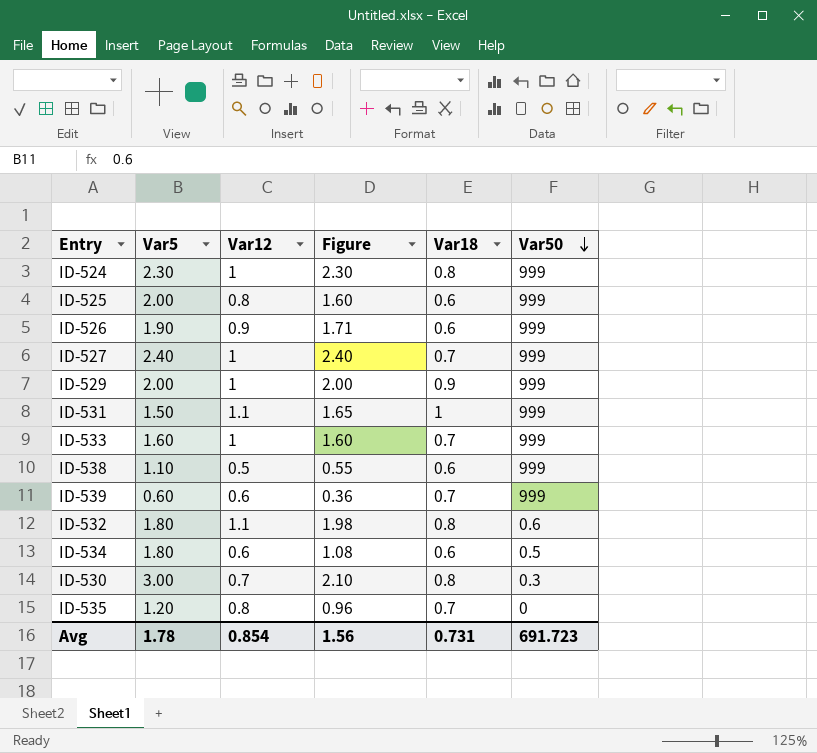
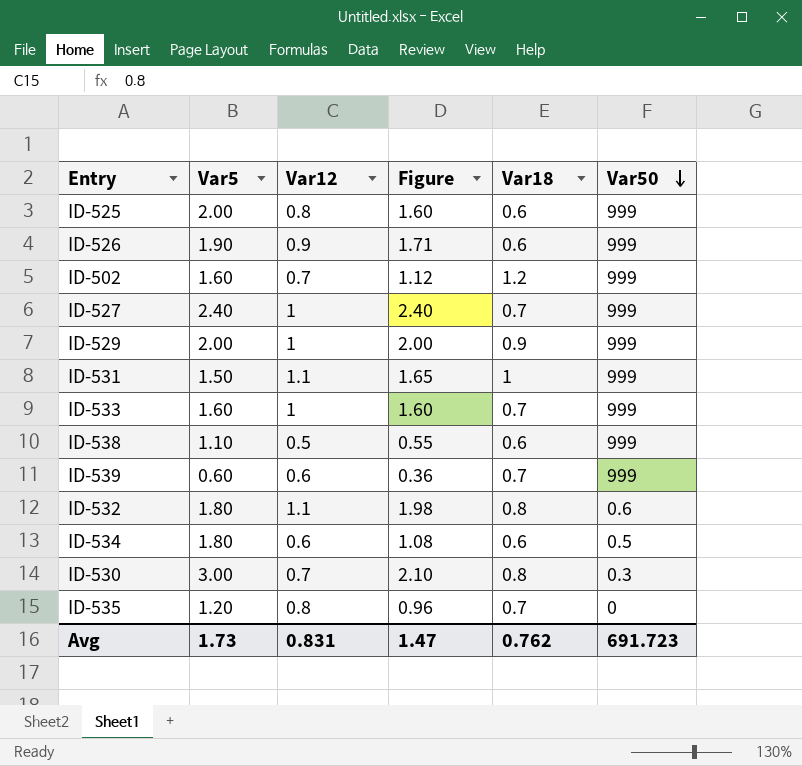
row ID-524: 2.30 | 1 | 2.30 | 0.8 | 999 -> none
row ID-502: none -> 1.60 | 0.7 | 1.12 | 1.2 | 999
Avg | Var5: 1.78 -> 1.73
Avg | Var12: 0.854 -> 0.831
Avg | Figure: 1.56 -> 1.47
Avg | Var18: 0.731 -> 0.762

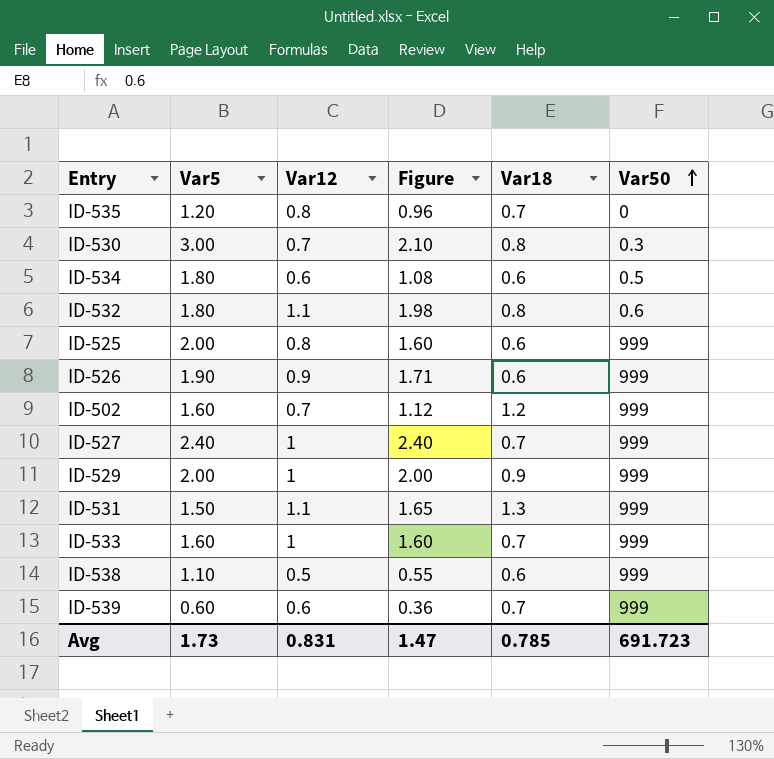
row order: Var50 descending -> Var50 ascending
ID-531 | Var18: 1 -> 1.3
Avg | Var18: 0.762 -> 0.785

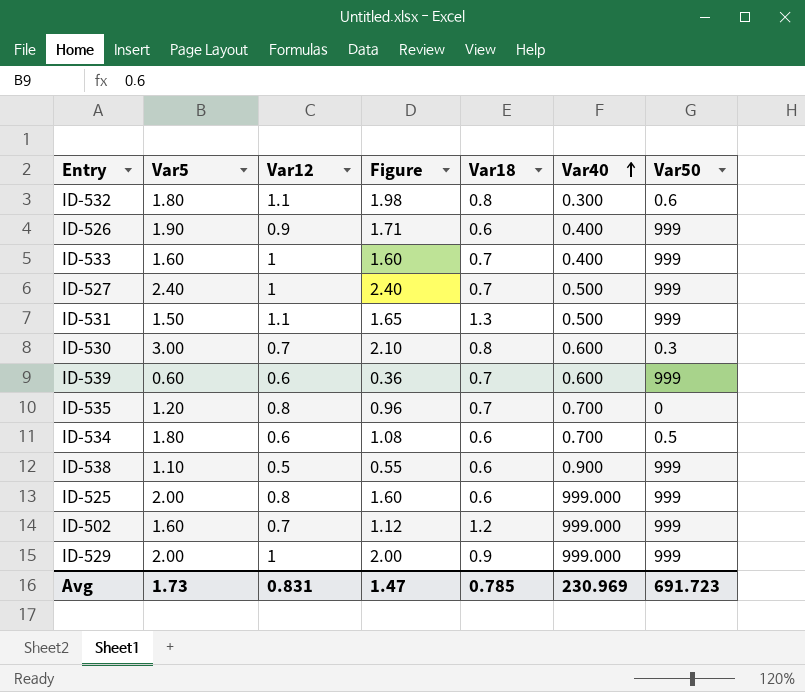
row order: Var50 ascending -> Var40 ascending
column Var40 | position: none -> 6

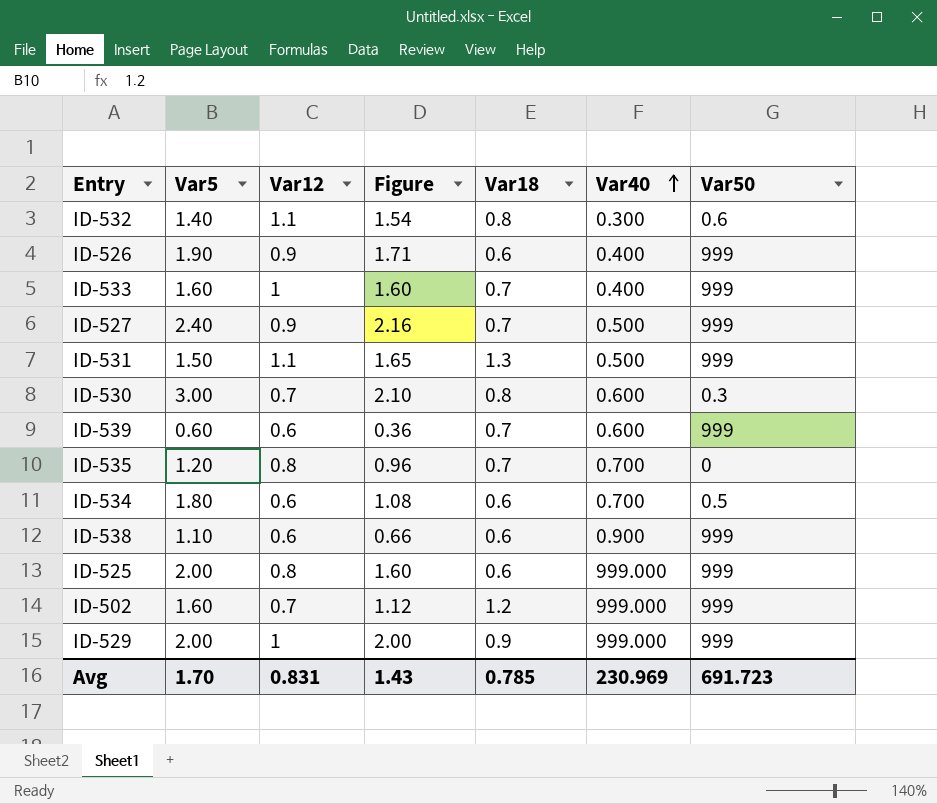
ID-532 | Var5: 1.80 -> 1.40
ID-532 | Figure: 1.98 -> 1.54
ID-527 | Var12: 1 -> 0.9
ID-527 | Figure: 2.40 -> 2.16
ID-538 | Var12: 0.5 -> 0.6
ID-538 | Figure: 0.55 -> 0.66
Avg | Var5: 1.73 -> 1.70
Avg | Figure: 1.47 -> 1.43

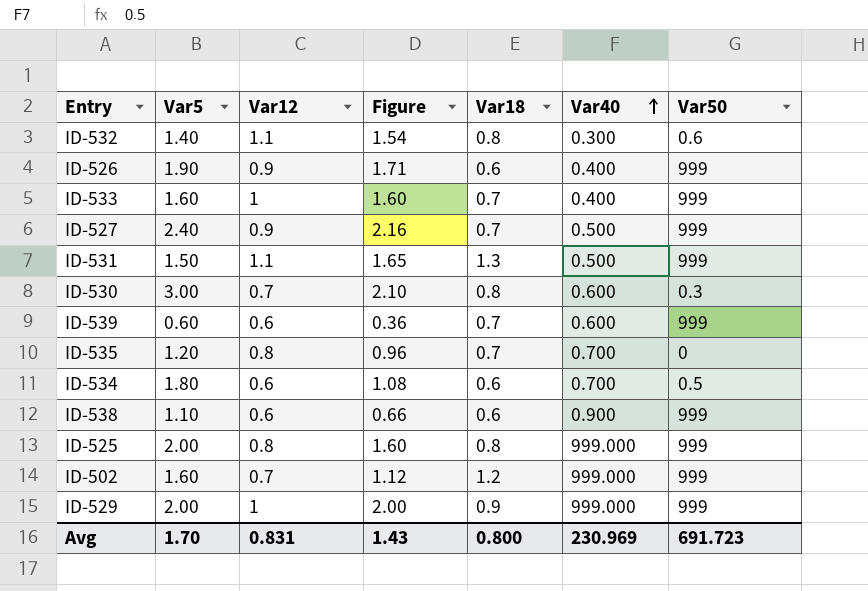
ID-525 | Var18: 0.6 -> 0.8
Avg | Var18: 0.785 -> 0.800

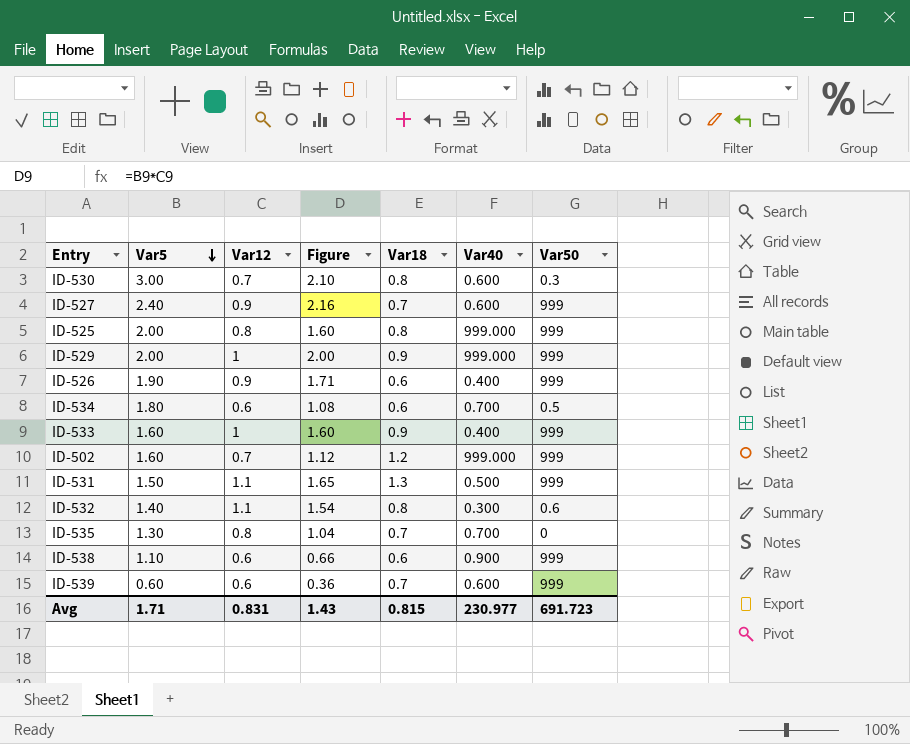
row order: Var40 ascending -> Var5 descending
ID-527 | Var40: 0.500 -> 0.600
ID-533 | Var18: 0.7 -> 0.9
ID-535 | Var5: 1.20 -> 1.30
ID-535 | Figure: 0.96 -> 1.04
Avg | Var5: 1.70 -> 1.71
Avg | Var18: 0.800 -> 0.815
Avg | Var40: 230.969 -> 230.977

